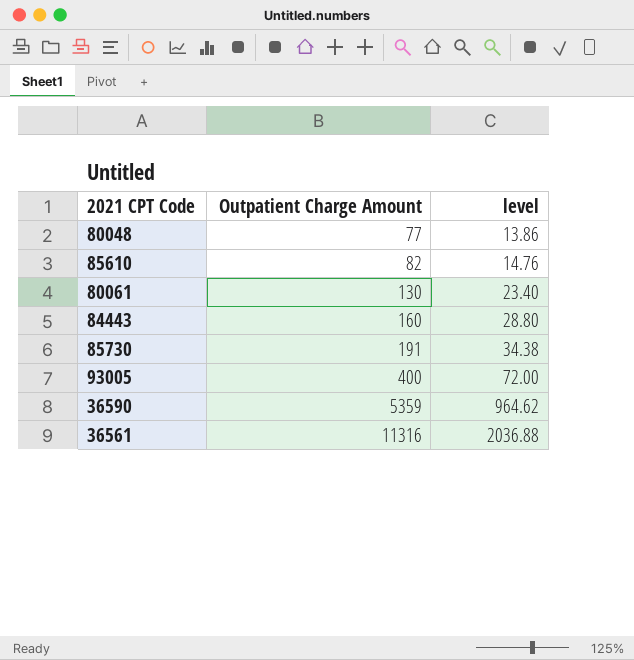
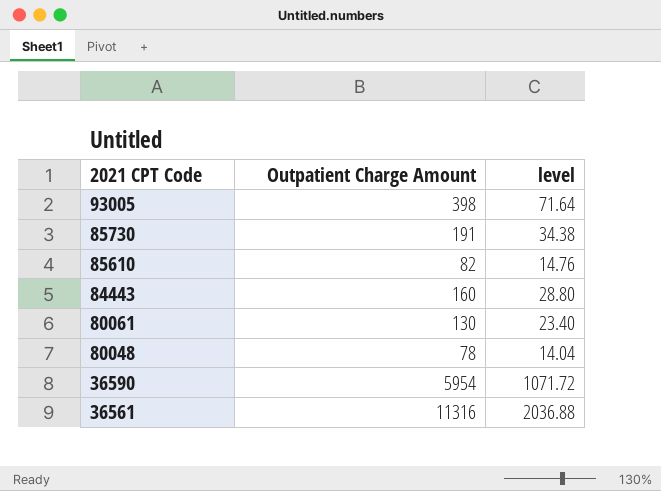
row order: Outpatient Charge Amount ascending -> 2021 CPT Code descending
93005 | Outpatient Charge Amount: 400 -> 398
93005 | level: 72.00 -> 71.64
80048 | Outpatient Charge Amount: 77 -> 78
80048 | level: 13.86 -> 14.04
36590 | Outpatient Charge Amount: 5359 -> 5954
36590 | level: 964.62 -> 1071.72

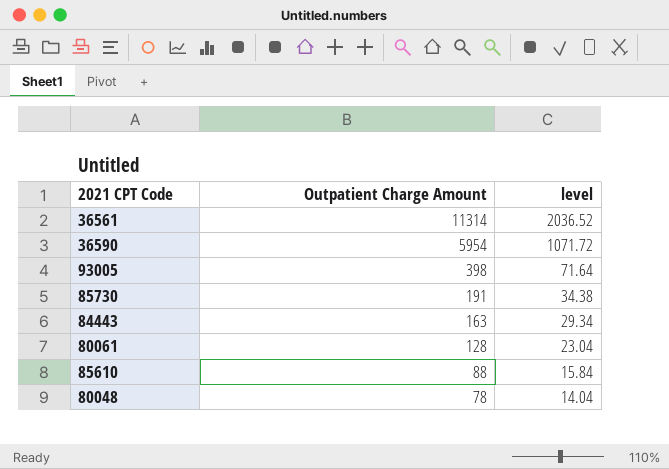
row order: 2021 CPT Code descending -> Outpatient Charge Amount descending
36561 | Outpatient Charge Amount: 11316 -> 11314
36561 | level: 2036.88 -> 2036.52
84443 | Outpatient Charge Amount: 160 -> 163
84443 | level: 28.80 -> 29.34
80061 | Outpatient Charge Amount: 130 -> 128
80061 | level: 23.40 -> 23.04
85610 | Outpatient Charge Amount: 82 -> 88
85610 | level: 14.76 -> 15.84

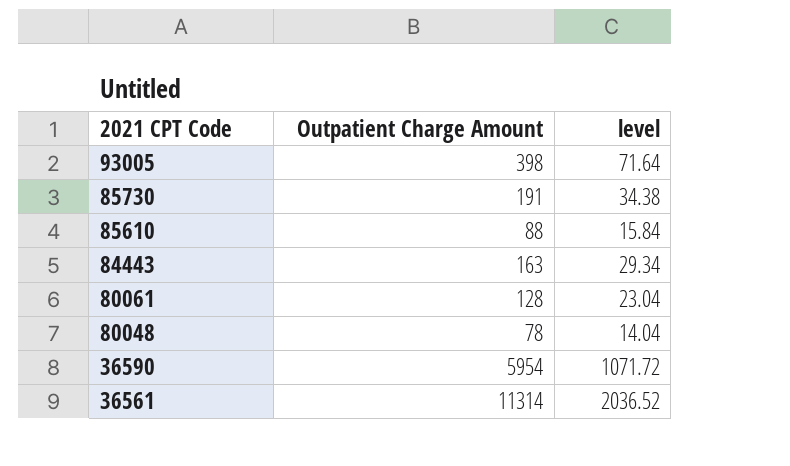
row order: Outpatient Charge Amount descending -> 2021 CPT Code descending

